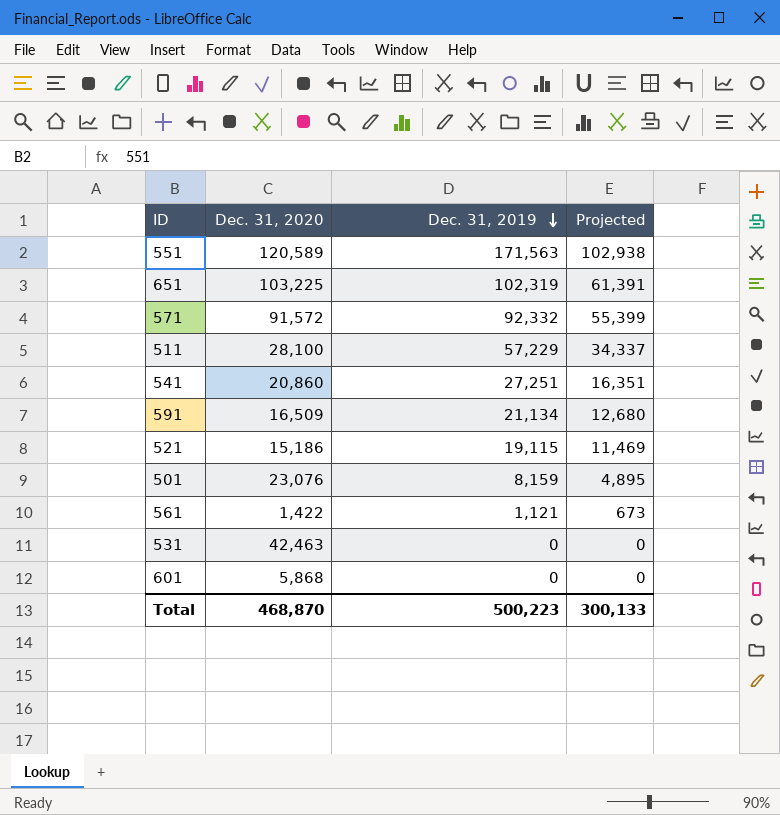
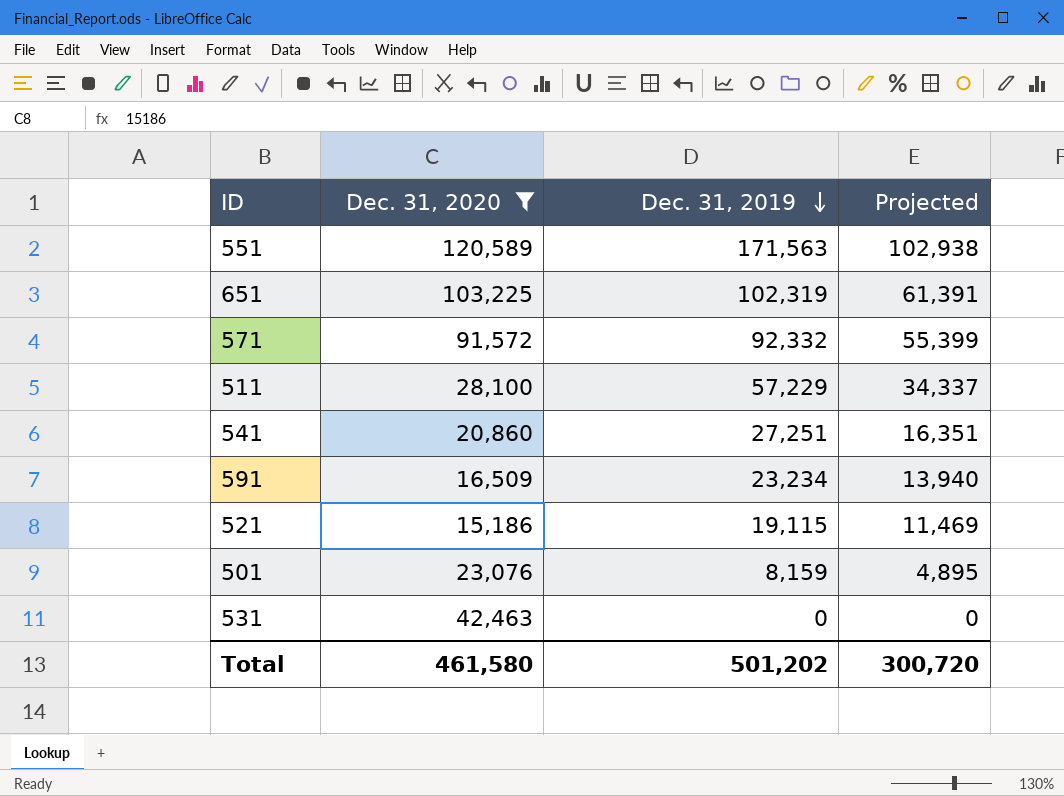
filter: none -> Dec. 31, 2020 >= 15,186
591 | Dec. 31, 2019: 21,134 -> 23,234
591 | Projected: 12,680 -> 13,940
Total | Dec. 31, 2020: 468,870 -> 461,580
Total | Dec. 31, 2019: 500,223 -> 501,202
Total | Projected: 300,133 -> 300,720

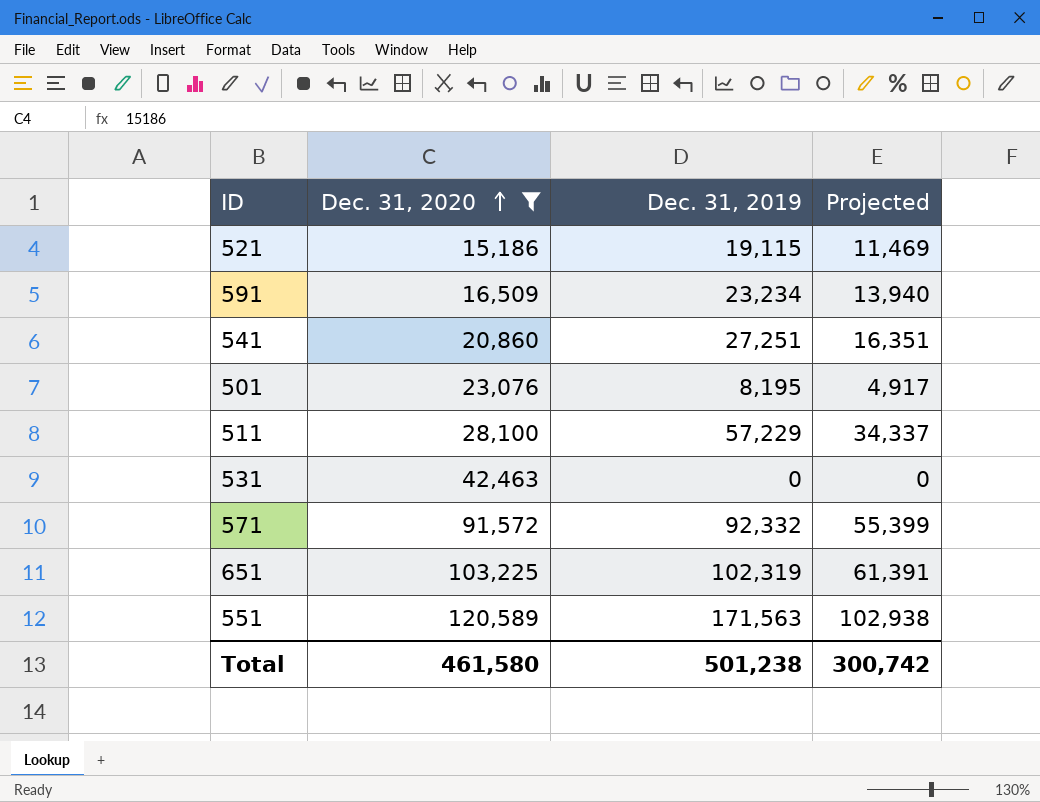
row order: Dec. 31, 2019 descending -> Dec. 31, 2020 ascending
501 | Dec. 31, 2019: 8,159 -> 8,195
501 | Projected: 4,895 -> 4,917
Total | Dec. 31, 2019: 501,202 -> 501,238
Total | Projected: 300,720 -> 300,742

